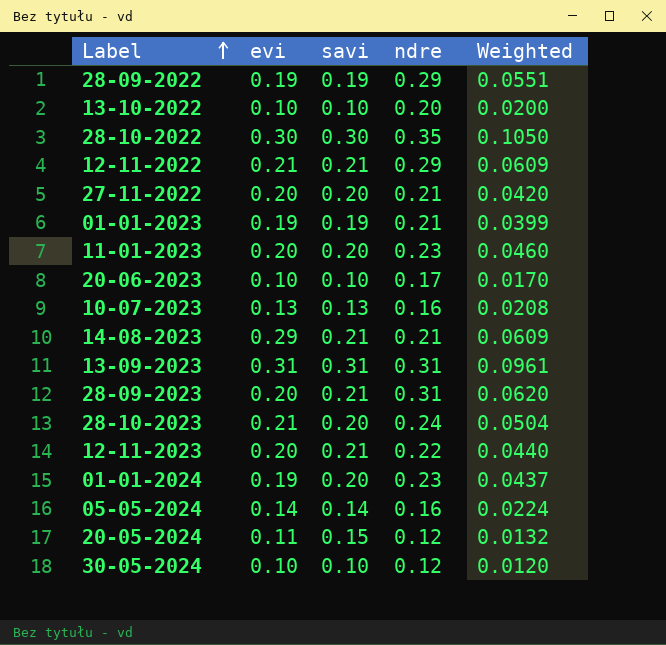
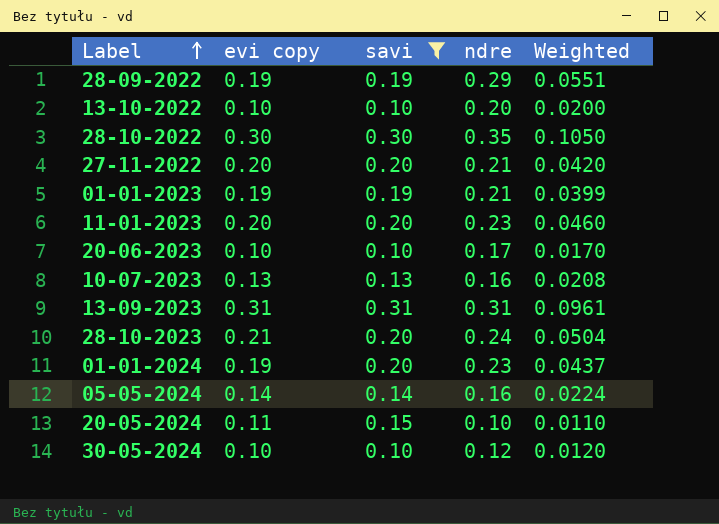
filter: none -> savi != 0.21
column name: evi -> evi copy
20-05-2024 | ndre: 0.12 -> 0.10
20-05-2024 | Weighted: 0.0132 -> 0.0110

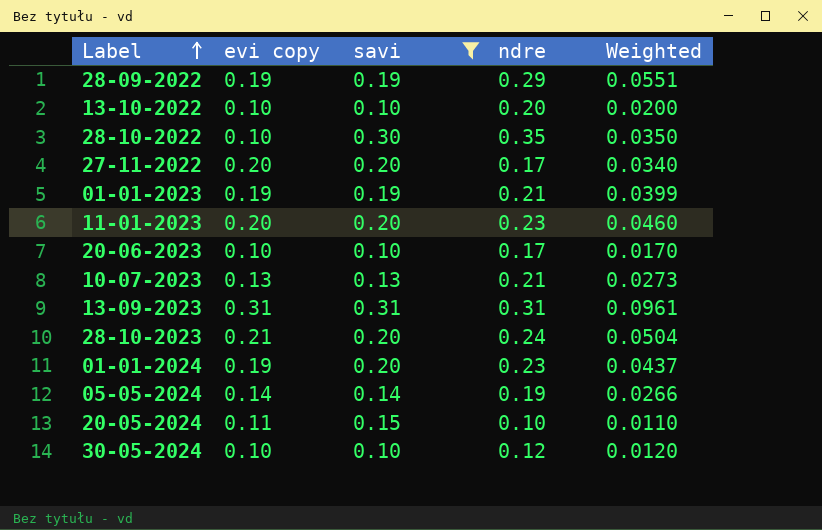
28-10-2022 | evi copy: 0.30 -> 0.10
28-10-2022 | Weighted: 0.1050 -> 0.0350
27-11-2022 | ndre: 0.21 -> 0.17
27-11-2022 | Weighted: 0.0420 -> 0.0340
10-07-2023 | ndre: 0.16 -> 0.21
10-07-2023 | Weighted: 0.0208 -> 0.0273
05-05-2024 | ndre: 0.16 -> 0.19
05-05-2024 | Weighted: 0.0224 -> 0.0266

